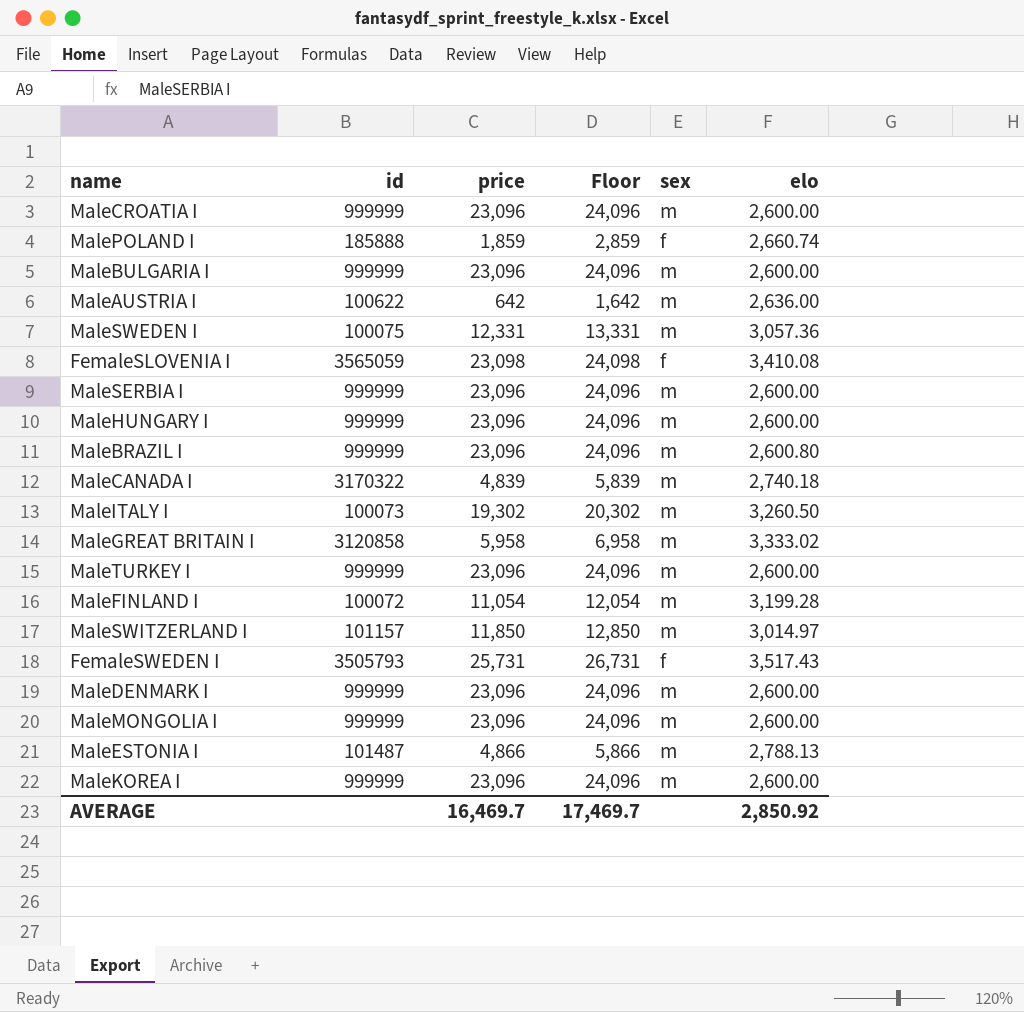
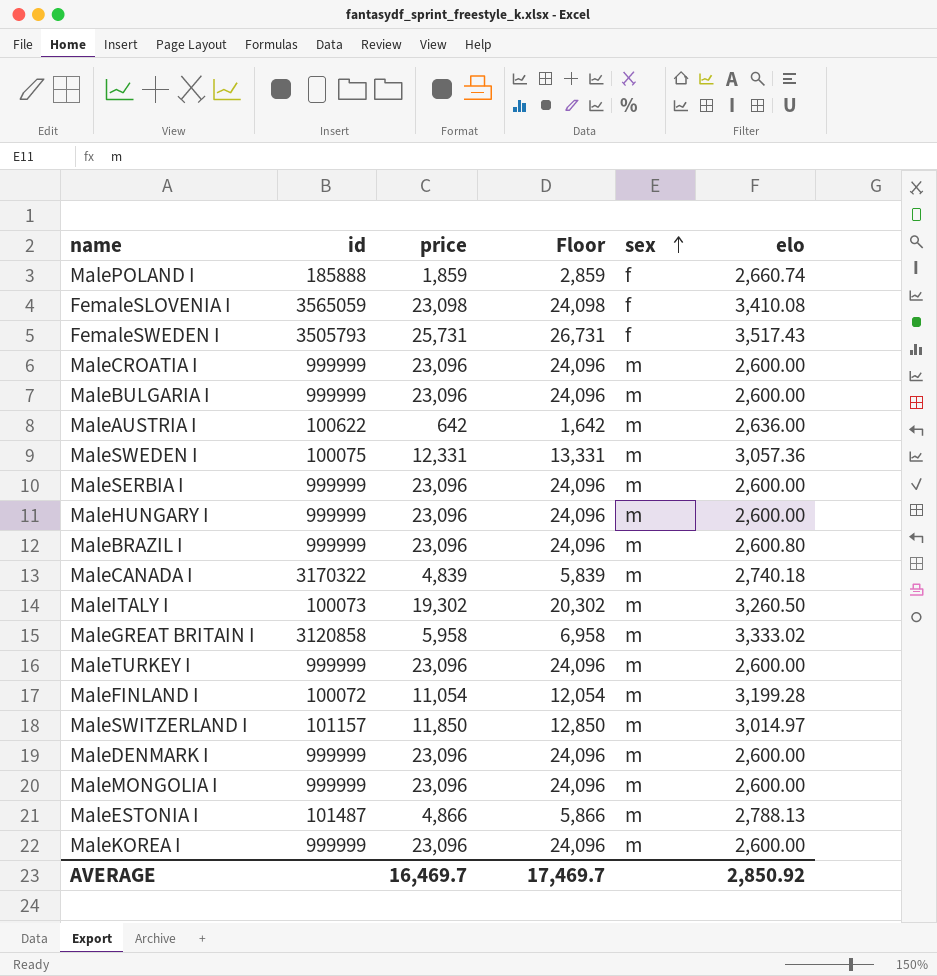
row order: none -> sex ascending

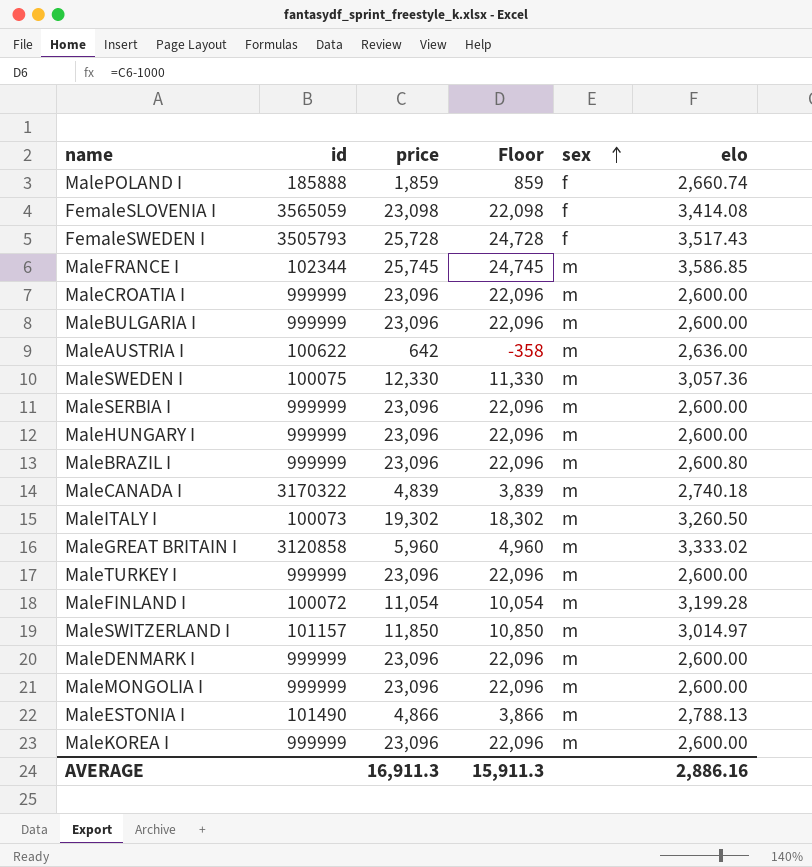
column Floor | formula: [price] + 1000 -> [price] - 1000
FemaleSLOVENIA I | elo: 3,410.08 -> 3,414.08
FemaleSWEDEN I | price: 25,731 -> 25,728
row MaleFRANCE I: none -> 102344 | 25,745 | 24,745 | m | 3,586.85
MaleSWEDEN I | price: 12,331 -> 12,330
MaleGREAT BRITAIN I | price: 5,958 -> 5,960
MaleESTONIA I | id: 101487 -> 101490
AVERAGE | price: 16,469.7 -> 16,911.3
AVERAGE | Floor: 17,469.7 -> 15,911.3
AVERAGE | elo: 2,850.92 -> 2,886.16

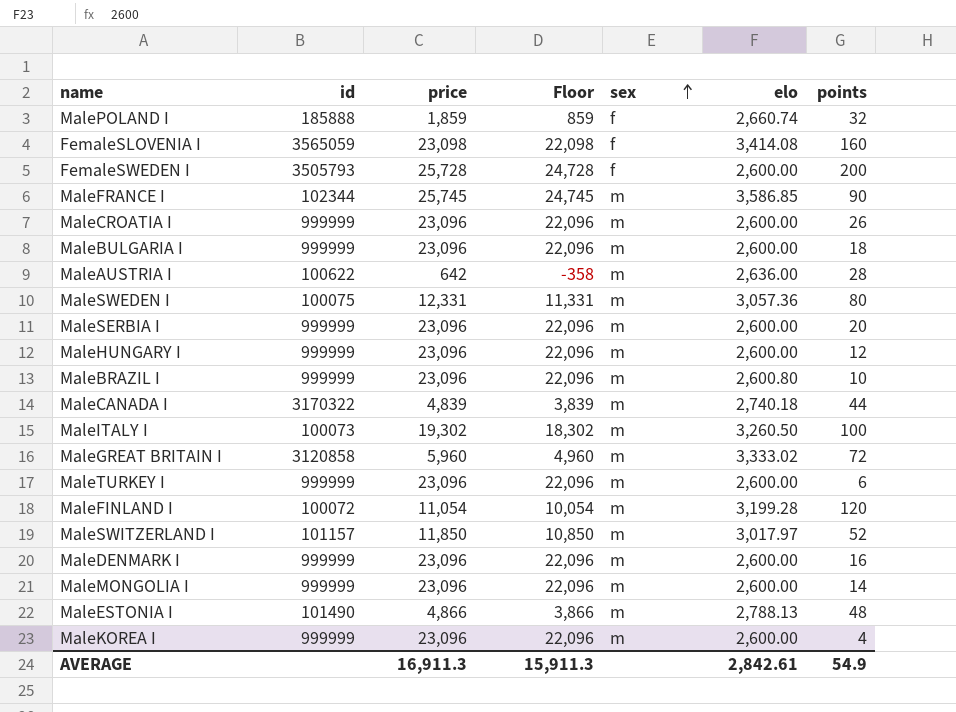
column points | position: none -> 7
FemaleSWEDEN I | elo: 3,517.43 -> 2,600.00
MaleSWEDEN I | price: 12,330 -> 12,331
MaleSWEDEN I | Floor: 11,330 -> 11,331
MaleSWITZERLAND I | elo: 3,014.97 -> 3,017.97
AVERAGE | elo: 2,886.16 -> 2,842.61

